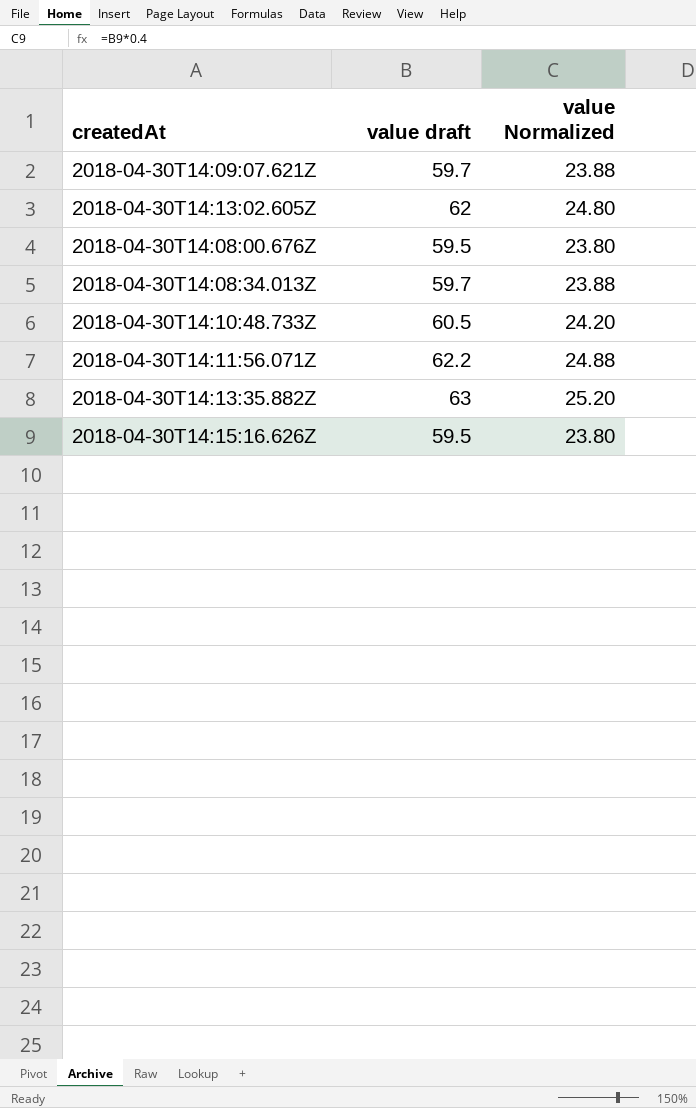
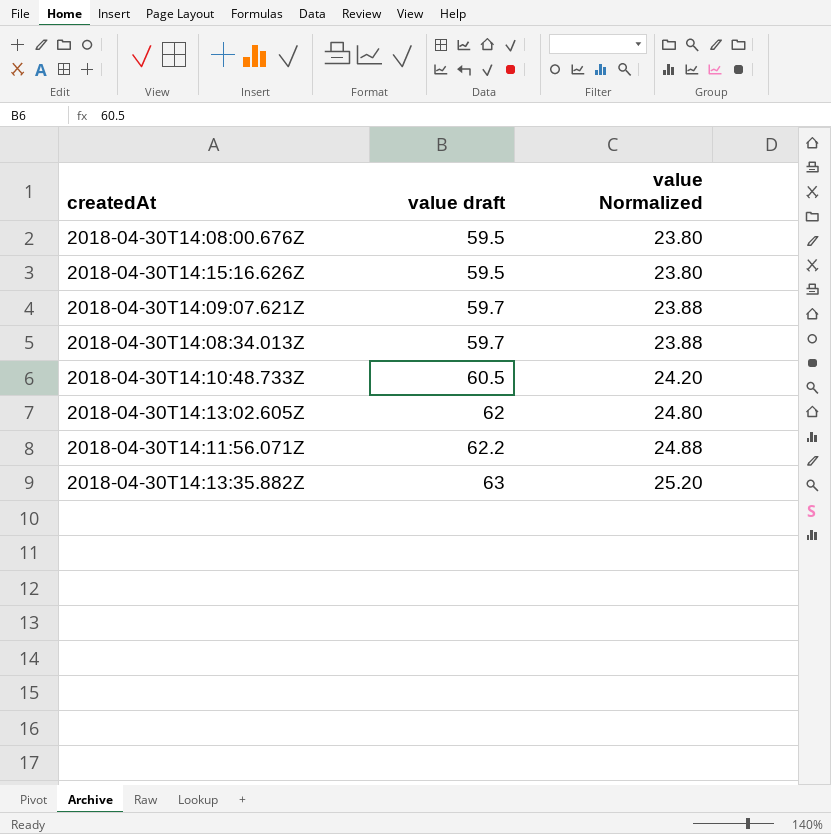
row order: none -> value draft ascending

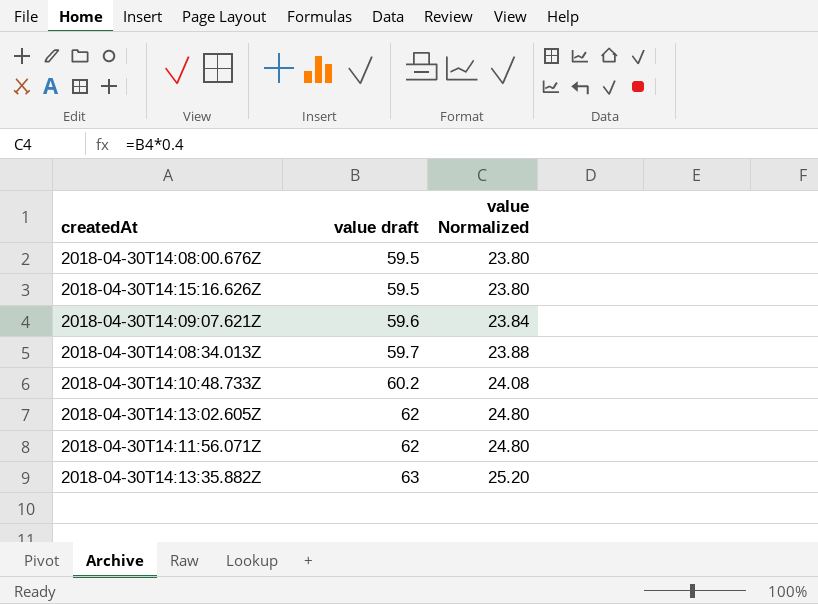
2018-04-30T14:09:07.621Z | value draft: 59.7 -> 59.6
2018-04-30T14:09:07.621Z | value Normalized: 23.88 -> 23.84
2018-04-30T14:10:48.733Z | value draft: 60.5 -> 60.2
2018-04-30T14:10:48.733Z | value Normalized: 24.20 -> 24.08
2018-04-30T14:11:56.071Z | value draft: 62.2 -> 62
2018-04-30T14:11:56.071Z | value Normalized: 24.88 -> 24.80

